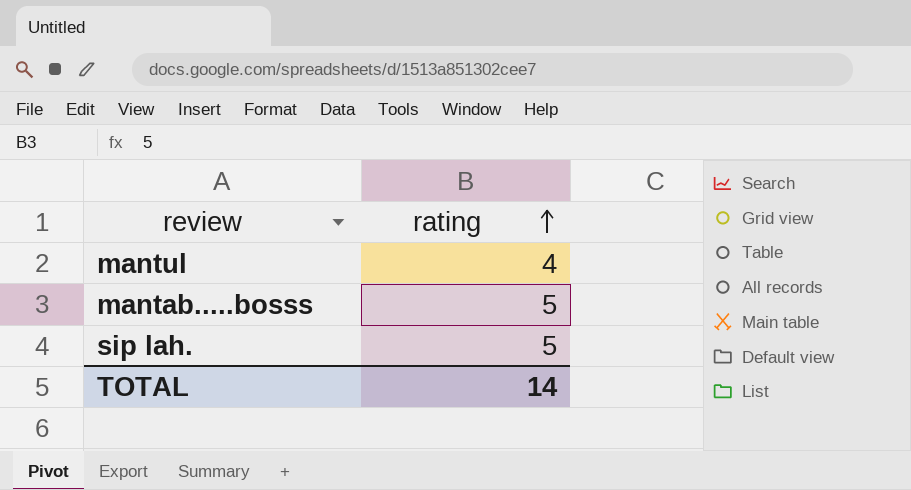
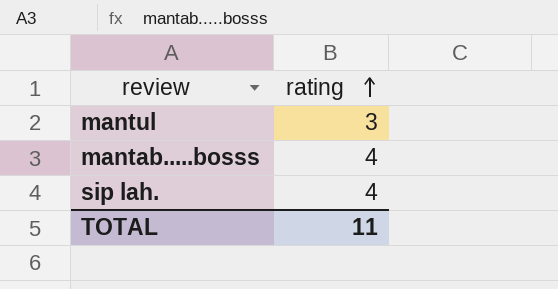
mantul | rating: 4 -> 3
mantab.....bosss | rating: 5 -> 4
sip lah. | rating: 5 -> 4
TOTAL | rating: 14 -> 11

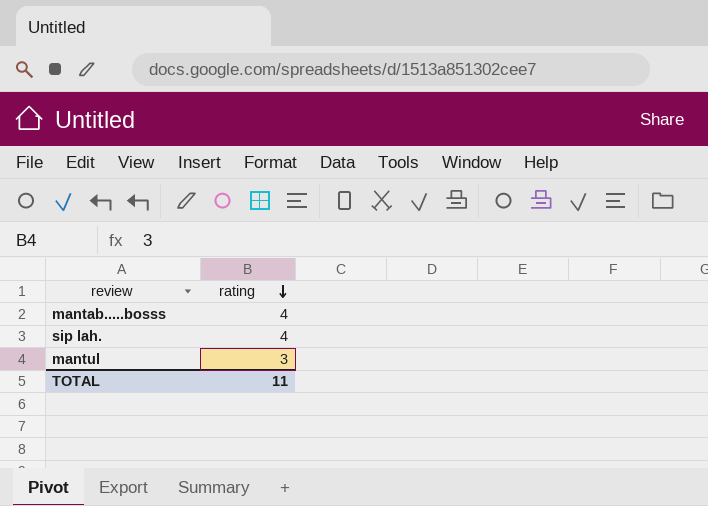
row order: rating ascending -> rating descending

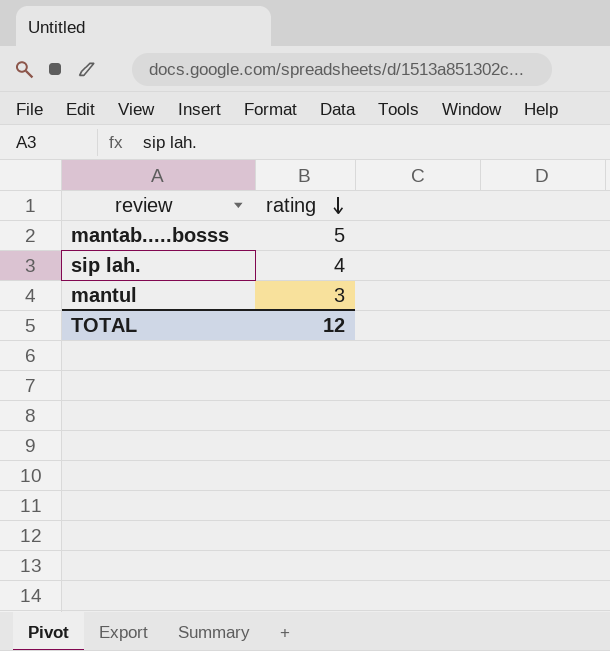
mantab.....bosss | rating: 4 -> 5
TOTAL | rating: 11 -> 12

